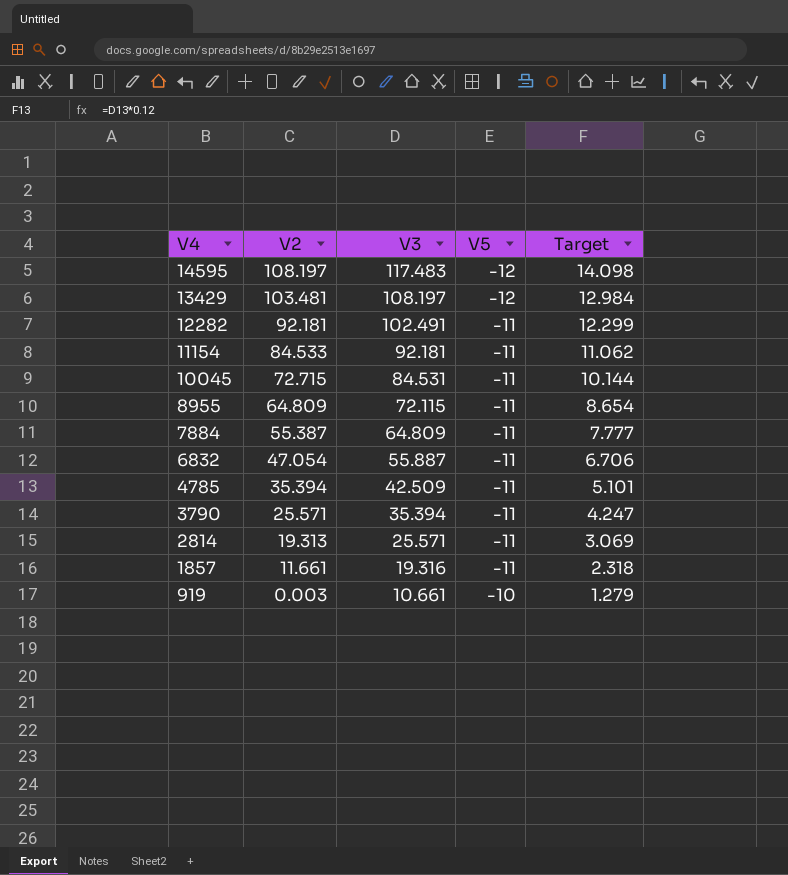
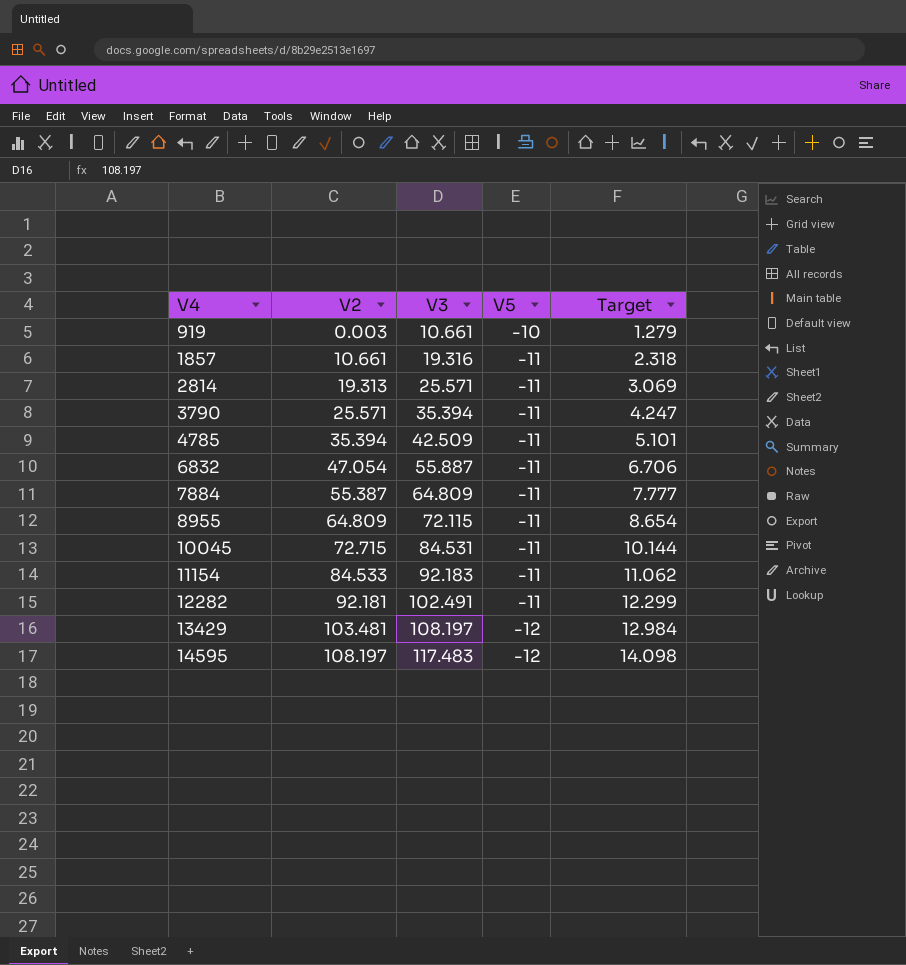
row order: V4 descending -> V4 ascending
1857 | V2: 11.661 -> 10.661
11154 | V3: 92.181 -> 92.183

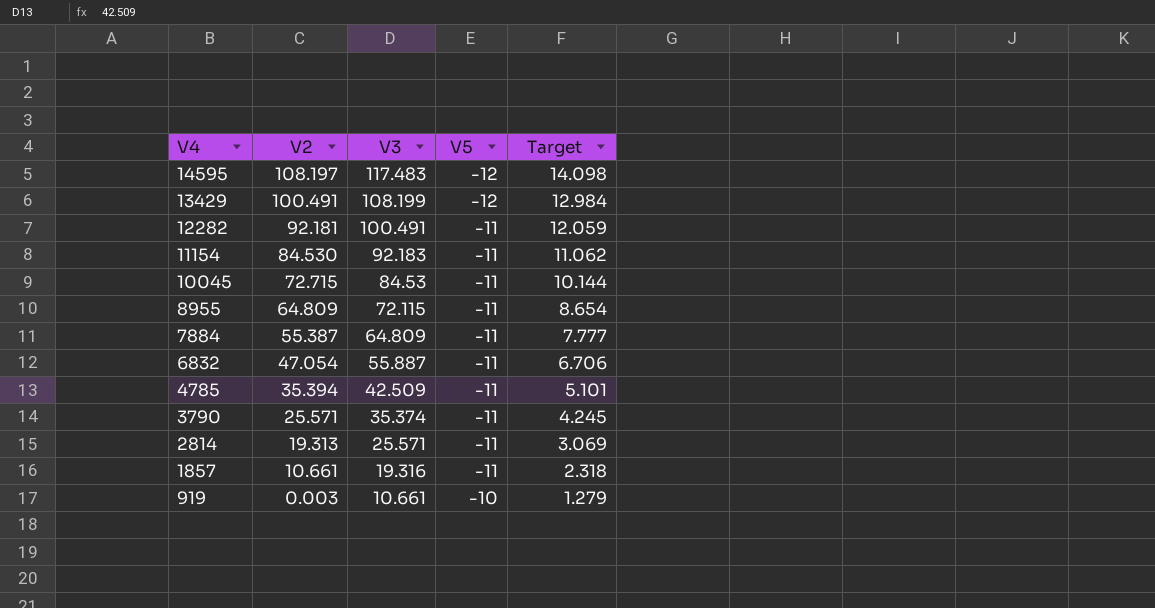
row order: V4 ascending -> V4 descending
13429 | V2: 103.481 -> 100.491
13429 | V3: 108.197 -> 108.199
12282 | V3: 102.491 -> 100.491
12282 | Target: 12.299 -> 12.059
11154 | V2: 84.533 -> 84.530
10045 | V3: 84.531 -> 84.53
3790 | V3: 35.394 -> 35.374
3790 | Target: 4.247 -> 4.245

